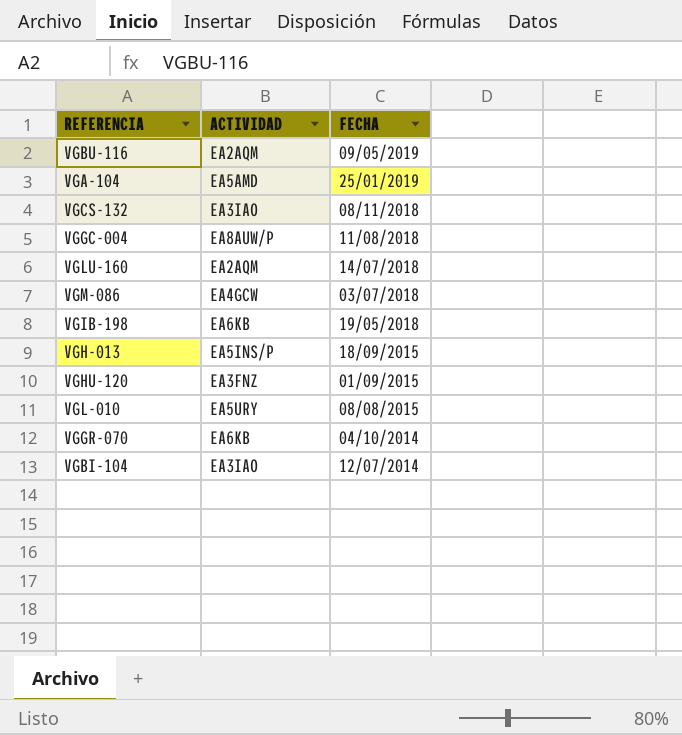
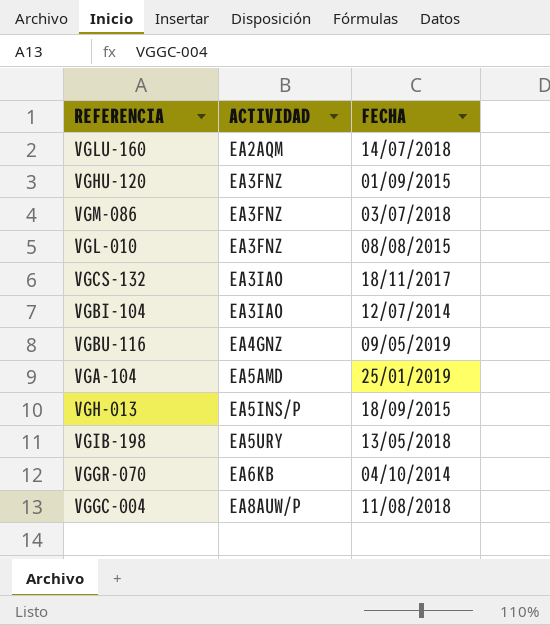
row order: FECHA descending -> ACTIVIDAD ascending
VGM-086 | ACTIVIDAD: EA4GCW -> EA3FNZ
VGL-010 | ACTIVIDAD: EA5URY -> EA3FNZ
VGCS-132 | FECHA: 08/11/2018 -> 18/11/2017
VGBU-116 | ACTIVIDAD: EA2AQM -> EA4GNZ
VGIB-198 | ACTIVIDAD: EA6KB -> EA5URY
VGIB-198 | FECHA: 19/05/2018 -> 13/05/2018

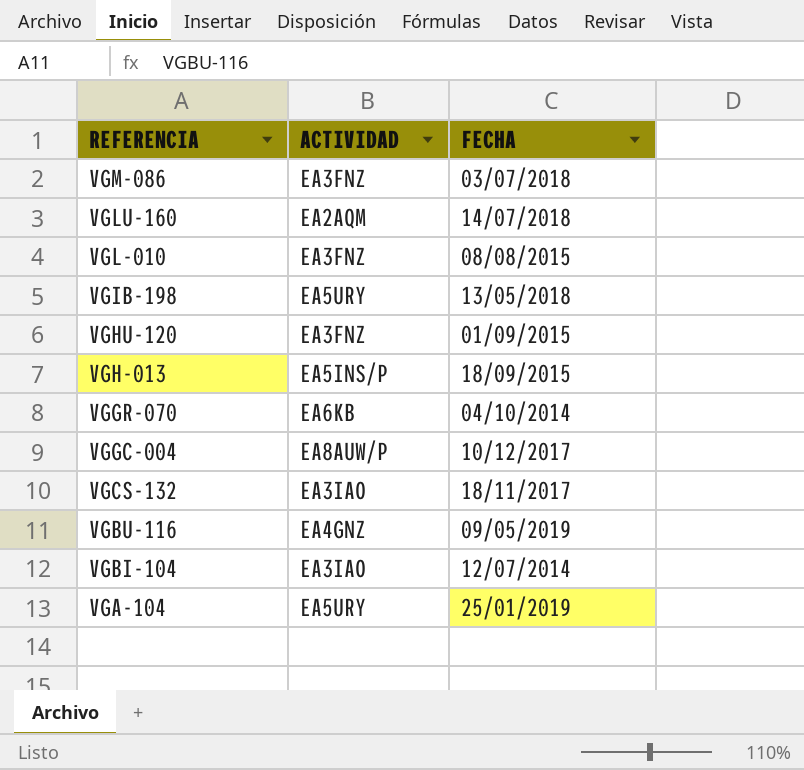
row order: ACTIVIDAD ascending -> REFERENCIA descending
VGGC-004 | FECHA: 11/08/2018 -> 10/12/2017
VGA-104 | ACTIVIDAD: EA5AMD -> EA5URY

